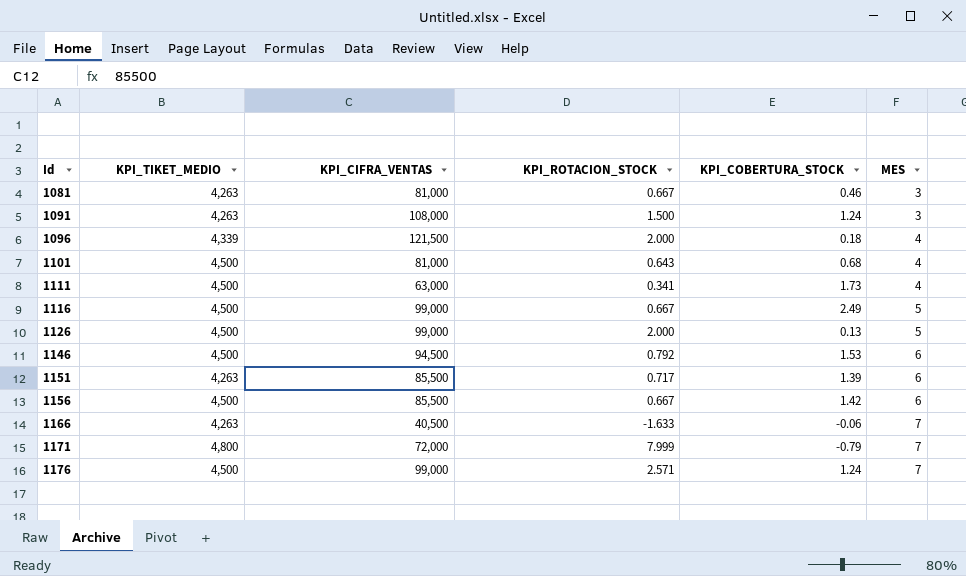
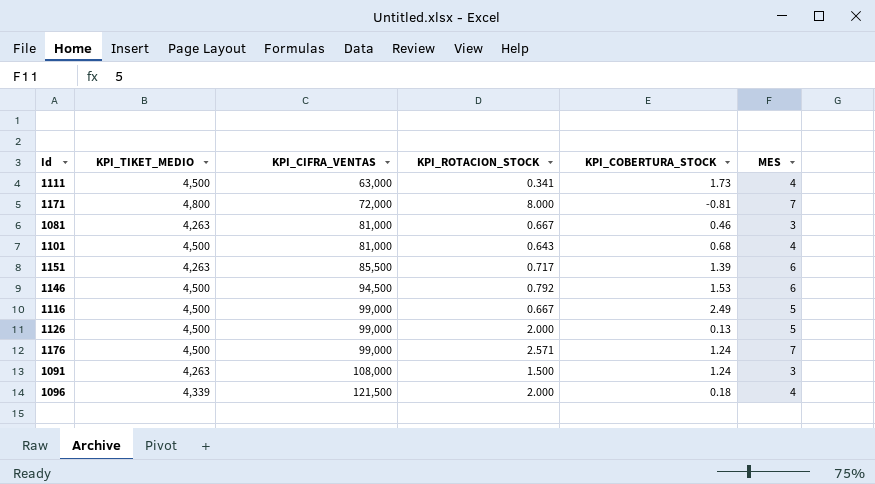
row order: Id ascending -> KPI_CIFRA_VENTAS ascending
row 1156: 4,500 | 85,500 | 0.667 | 1.42 | 6 -> none
row 1166: 4,263 | 40,500 | -1.633 | -0.06 | 7 -> none
1171 | KPI_ROTACION_STOCK: 7.999 -> 8.000
1171 | KPI_COBERTURA_STOCK: -0.79 -> -0.81

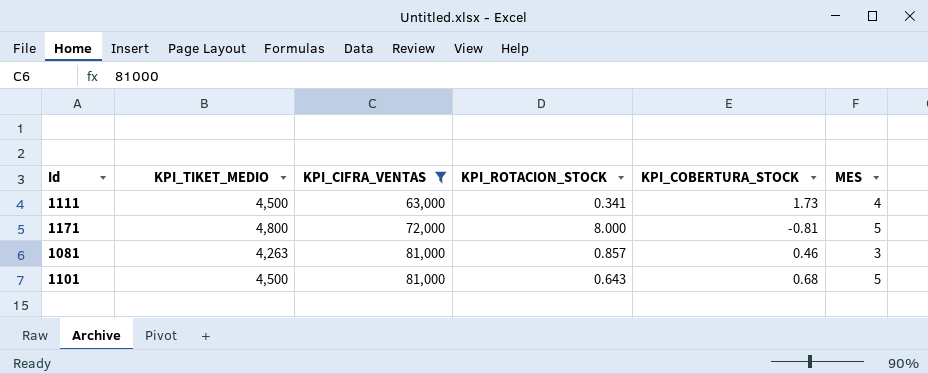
filter: none -> KPI_CIFRA_VENTAS <= 81,000
1171 | MES: 7 -> 5
1081 | KPI_ROTACION_STOCK: 0.667 -> 0.857
1101 | MES: 4 -> 5

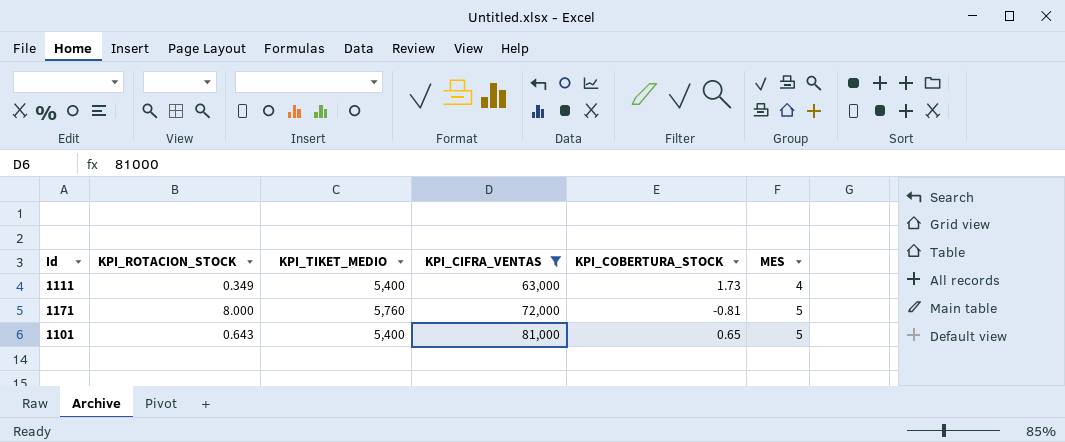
column KPI_ROTACION_STOCK | position: 4 -> 2
row 1081: 4,263 | 81,000 | 0.857 | 0.46 | 3 -> none
1111 | KPI_ROTACION_STOCK: 0.341 -> 0.349
1111 | KPI_TIKET_MEDIO: 4,500 -> 5,400
1171 | KPI_TIKET_MEDIO: 4,800 -> 5,760
1101 | KPI_TIKET_MEDIO: 4,500 -> 5,400
1101 | KPI_COBERTURA_STOCK: 0.68 -> 0.65

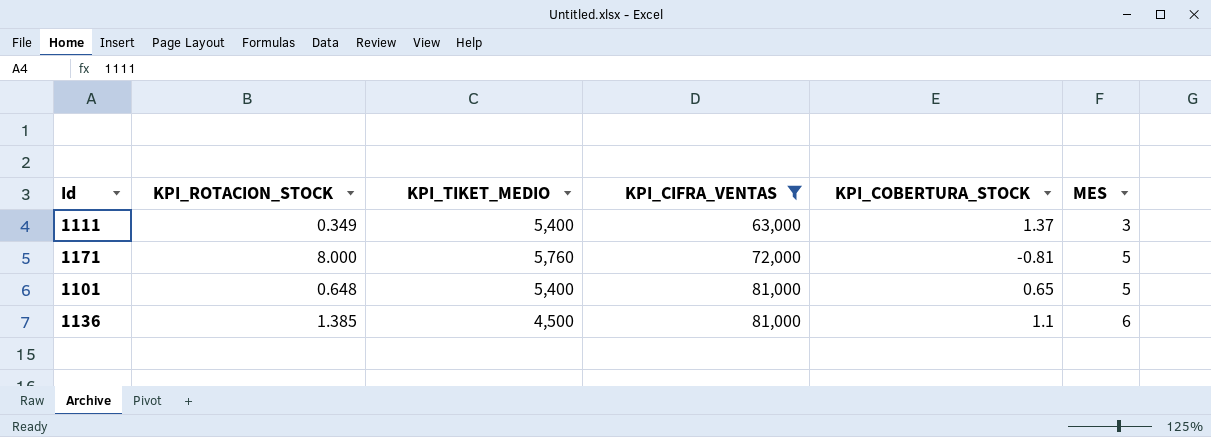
1111 | KPI_COBERTURA_STOCK: 1.73 -> 1.37
1111 | MES: 4 -> 3
1101 | KPI_ROTACION_STOCK: 0.643 -> 0.648
row 1136: none -> 1.385 | 4,500 | 81,000 | 1.1 | 6

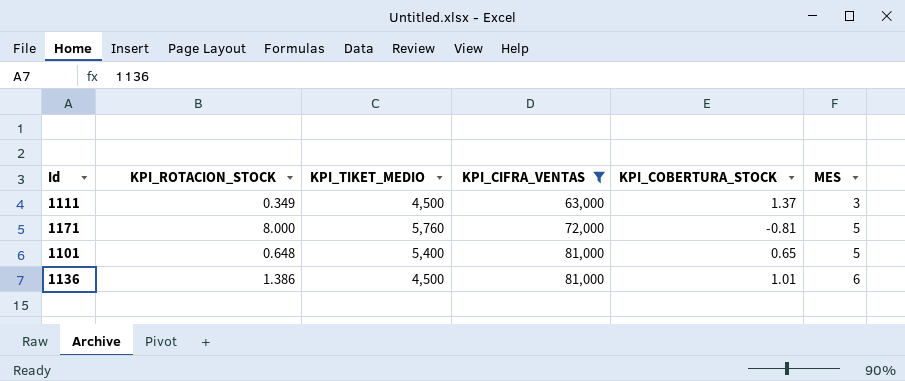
1111 | KPI_TIKET_MEDIO: 5,400 -> 4,500
1136 | KPI_ROTACION_STOCK: 1.385 -> 1.386
1136 | KPI_COBERTURA_STOCK: 1.1 -> 1.01

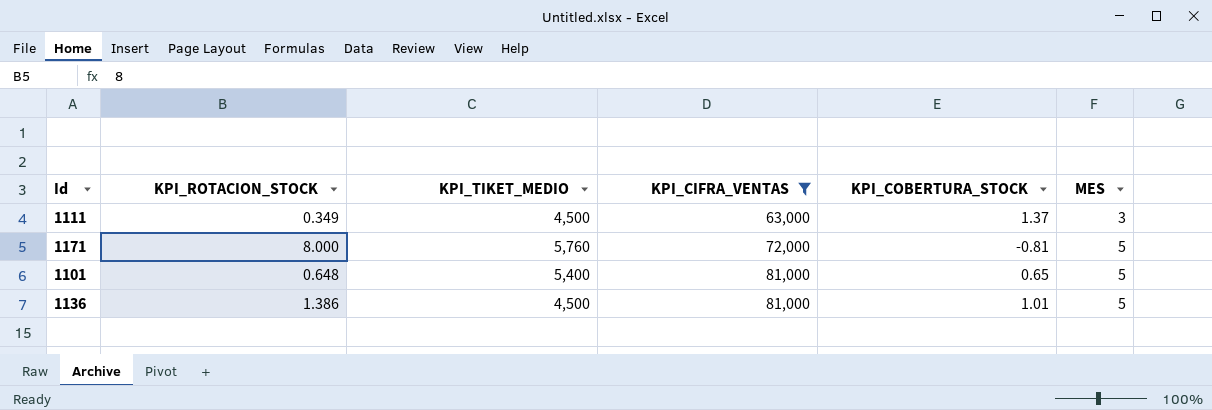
1136 | MES: 6 -> 5

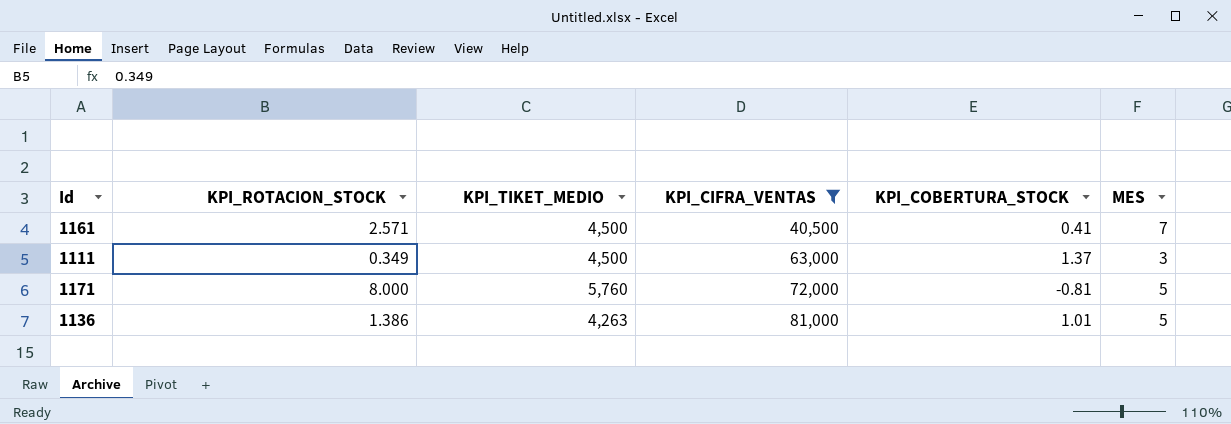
row 1101: 0.648 | 5,400 | 81,000 | 0.65 | 5 -> none
row 1161: none -> 2.571 | 4,500 | 40,500 | 0.41 | 7
1136 | KPI_TIKET_MEDIO: 4,500 -> 4,263

